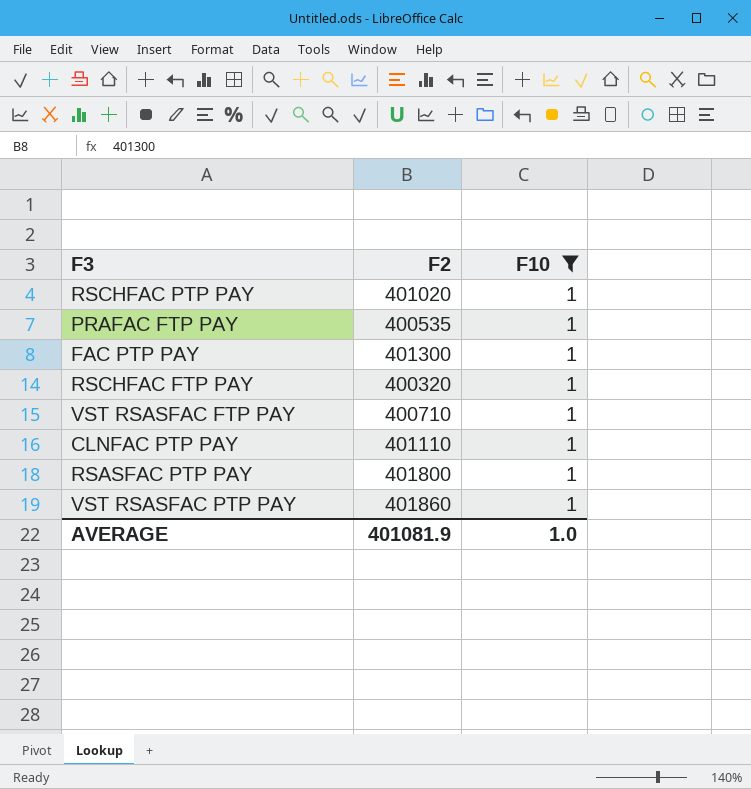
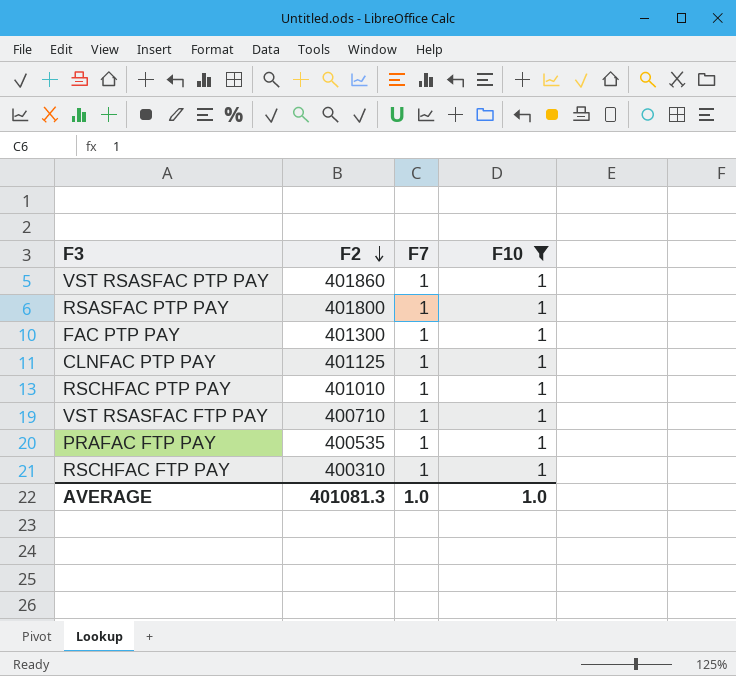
row order: none -> F2 descending
column F7 | position: none -> 3
CLNFAC PTP PAY | F2: 401110 -> 401125
RSCHFAC PTP PAY | F2: 401020 -> 401010
RSCHFAC FTP PAY | F2: 400320 -> 400310
AVERAGE | F2: 401081.9 -> 401081.3

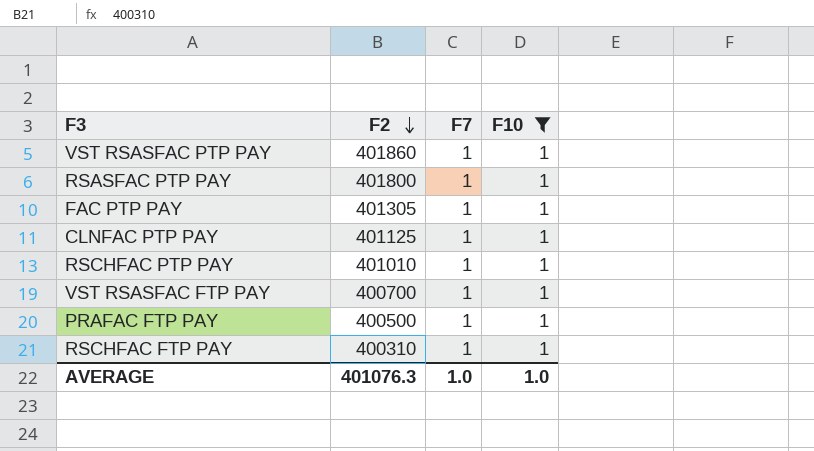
FAC PTP PAY | F2: 401300 -> 401305
VST RSASFAC FTP PAY | F2: 400710 -> 400700
PRAFAC FTP PAY | F2: 400535 -> 400500
AVERAGE | F2: 401081.3 -> 401076.3

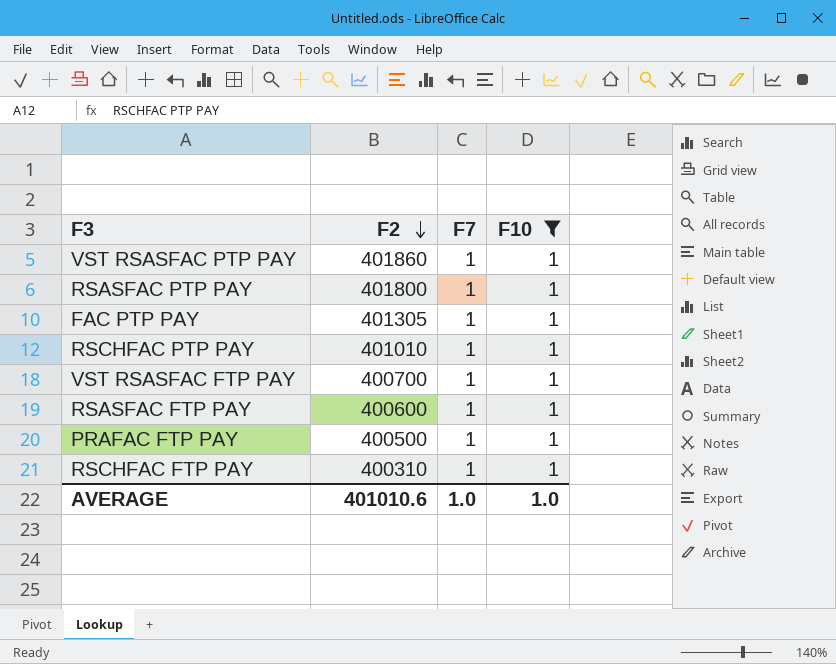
row CLNFAC PTP PAY: 401125 | 1 | 1 -> none
row RSASFAC FTP PAY: none -> 400600 | 1 | 1
AVERAGE | F2: 401076.3 -> 401010.6

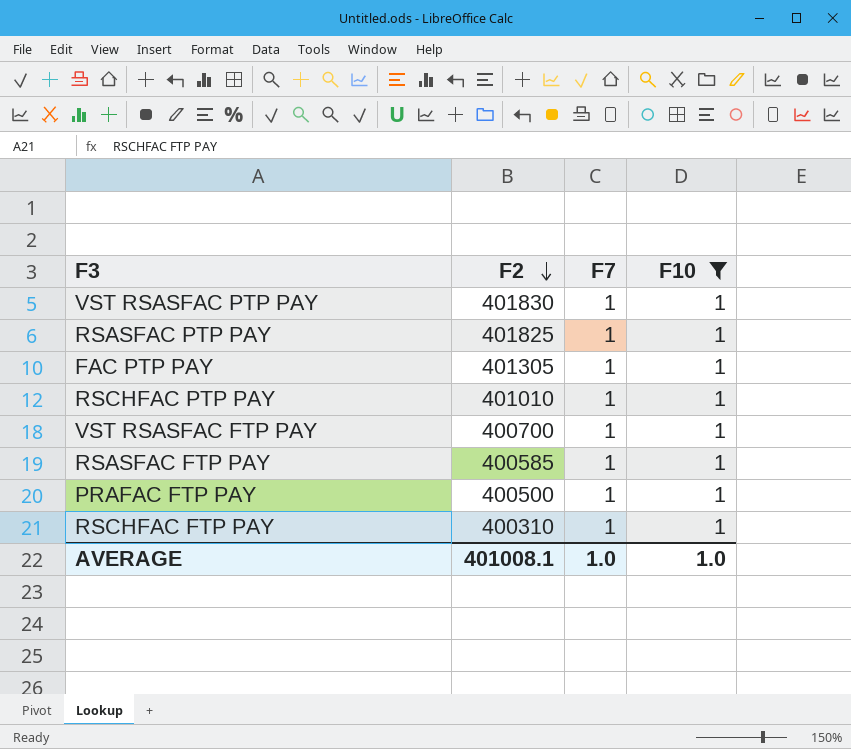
VST RSASFAC PTP PAY | F2: 401860 -> 401830
RSASFAC PTP PAY | F2: 401800 -> 401825
RSASFAC FTP PAY | F2: 400600 -> 400585
AVERAGE | F2: 401010.6 -> 401008.1

